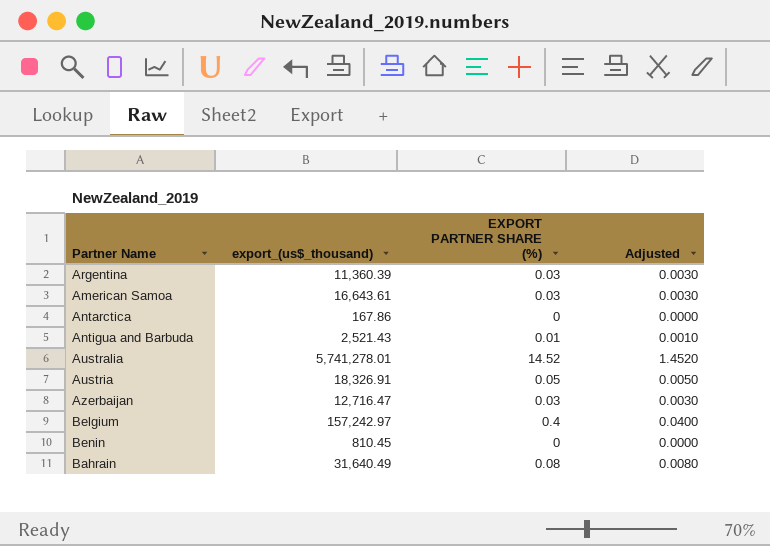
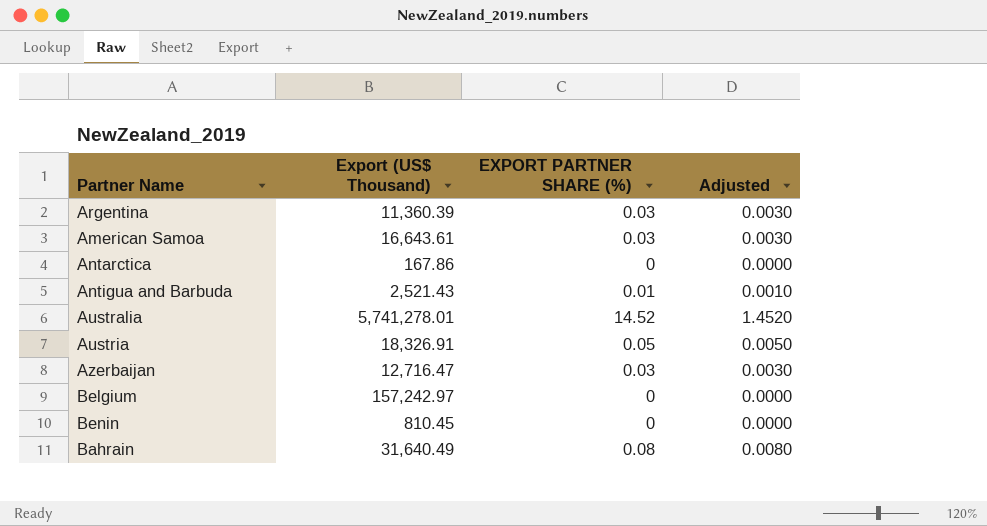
column name: export_(us$_thousand) -> Export (US$ Thousand)
Belgium | EXPORT PARTNER SHARE (%): 0.4 -> 0
Belgium | Adjusted: 0.0400 -> 0.0000

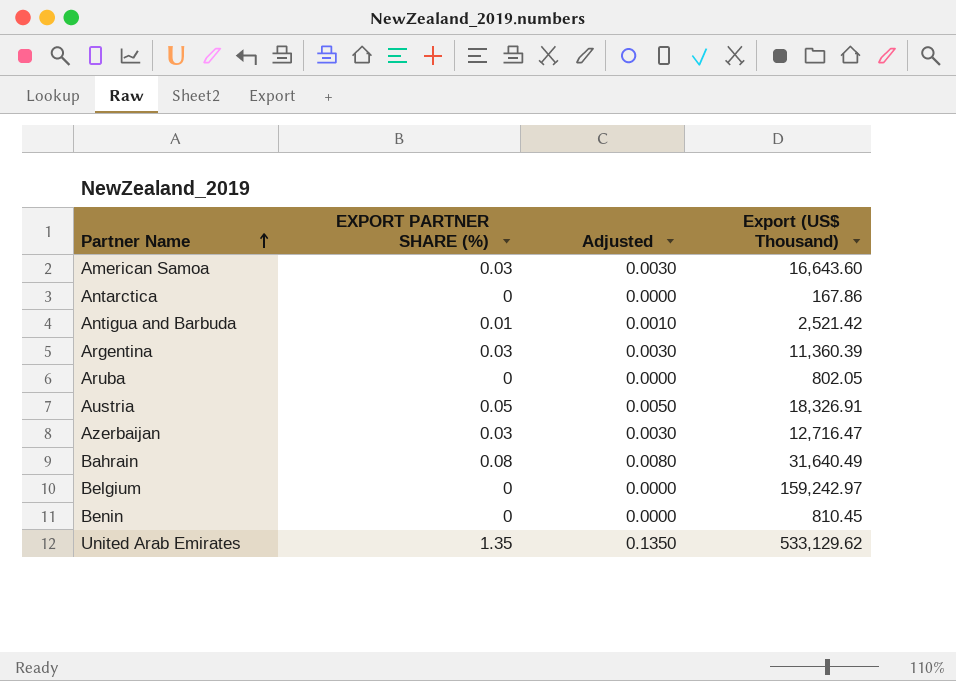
row order: none -> Partner Name ascending
column Export (US$ Thousand) | position: 2 -> 4
row Australia: 5,741,278.01 | 14.52 | 1.4520 -> none
American Samoa | Export (US$ Thousand): 16,643.61 -> 16,643.60
Antigua and Barbuda | Export (US$ Thousand): 2,521.43 -> 2,521.42
row Aruba: none -> 0 | 0.0000 | 802.05
Belgium | Export (US$ Thousand): 157,242.97 -> 159,242.97
row United Arab Emirates: none -> 1.35 | 0.1350 | 533,129.62

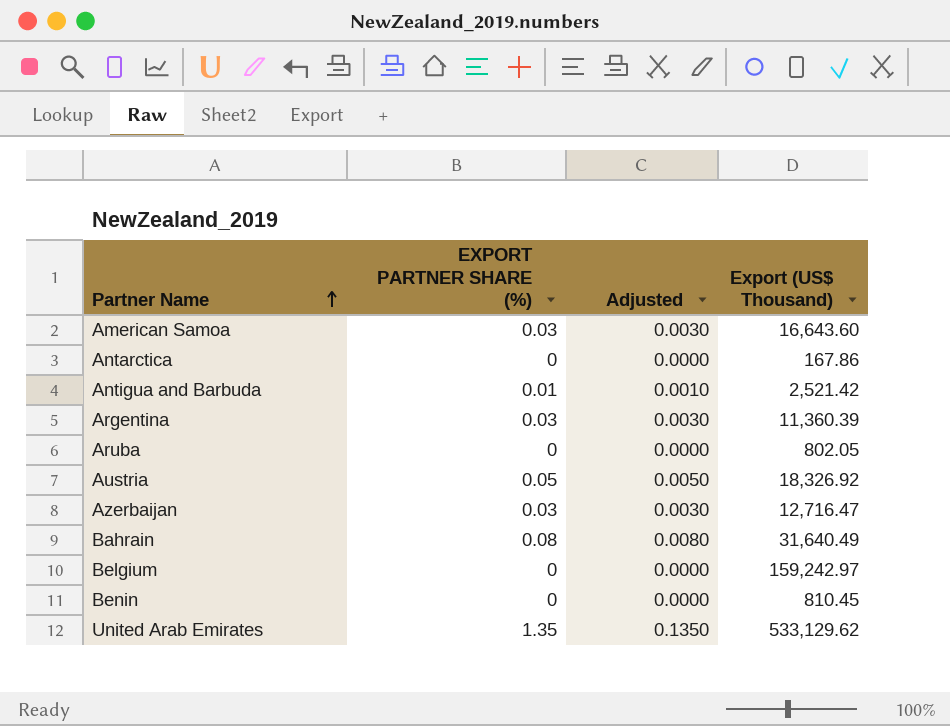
Austria | Export (US$ Thousand): 18,326.91 -> 18,326.92

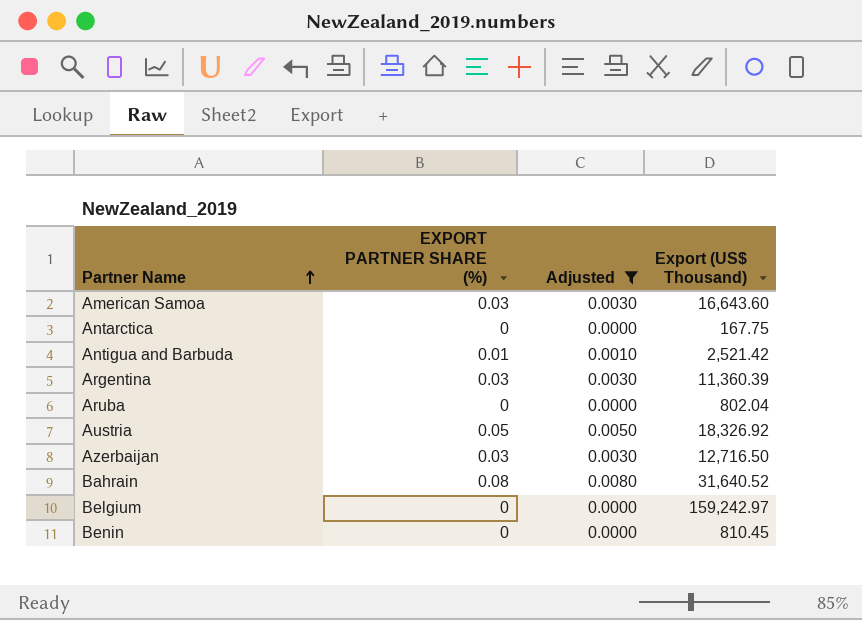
filter: none -> Adjusted != 0.1350
Antarctica | Export (US$ Thousand): 167.86 -> 167.75
Aruba | Export (US$ Thousand): 802.05 -> 802.04
Azerbaijan | Export (US$ Thousand): 12,716.47 -> 12,716.50
Bahrain | Export (US$ Thousand): 31,640.49 -> 31,640.52

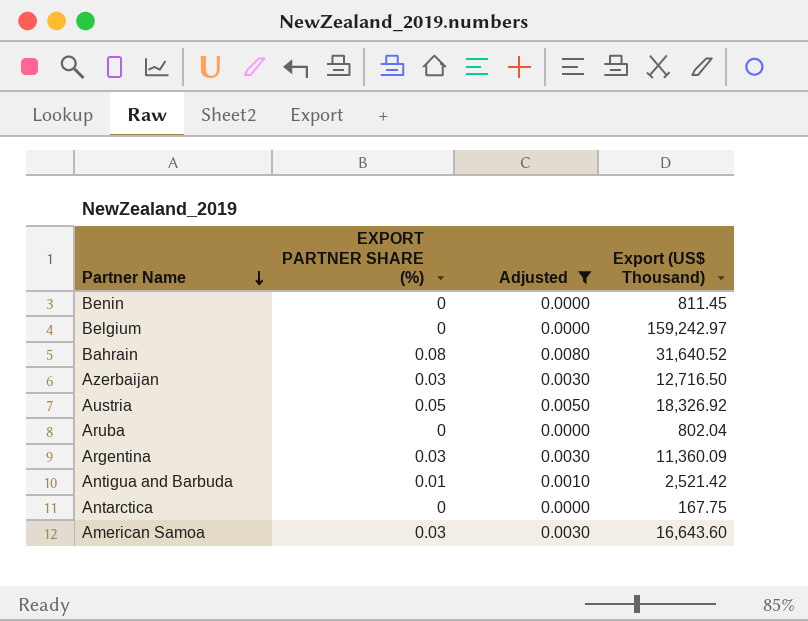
row order: Partner Name ascending -> Partner Name descending
Benin | Export (US$ Thousand): 810.45 -> 811.45
Argentina | Export (US$ Thousand): 11,360.39 -> 11,360.09

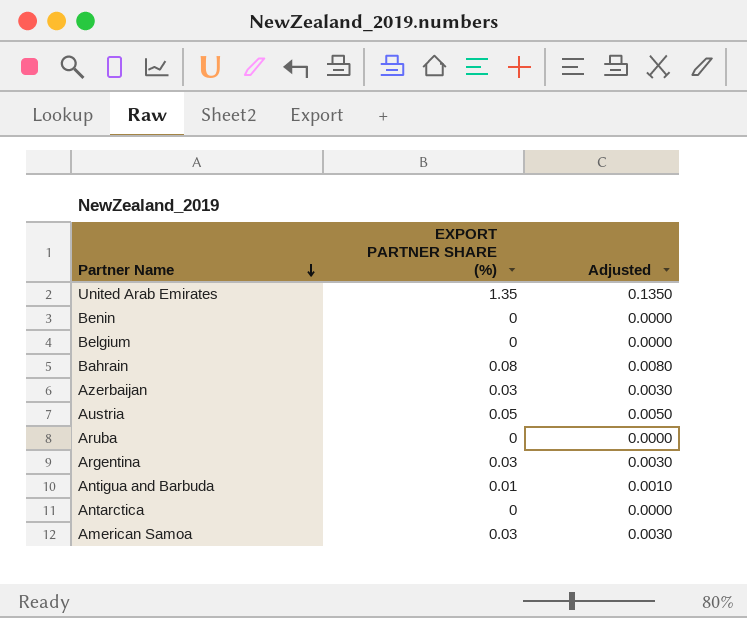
filter: Adjusted != 0.1350 -> none
column Export (US$ Thousand) | position: 4 -> none

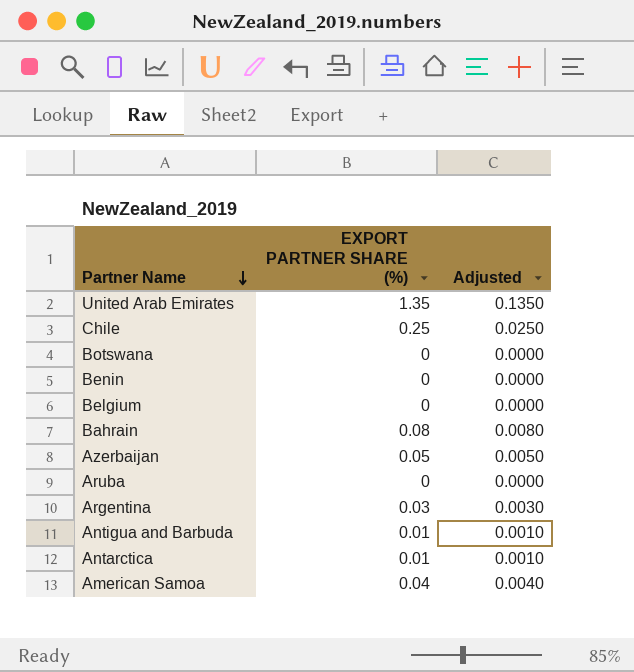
row Austria: 0.05 | 0.0050 -> none
row Chile: none -> 0.25 | 0.0250
row Botswana: none -> 0 | 0.0000
Azerbaijan | EXPORT PARTNER SHARE (%): 0.03 -> 0.05
Azerbaijan | Adjusted: 0.0030 -> 0.0050
Antarctica | EXPORT PARTNER SHARE (%): 0 -> 0.01
Antarctica | Adjusted: 0.0000 -> 0.0010
American Samoa | EXPORT PARTNER SHARE (%): 0.03 -> 0.04
American Samoa | Adjusted: 0.0030 -> 0.0040

